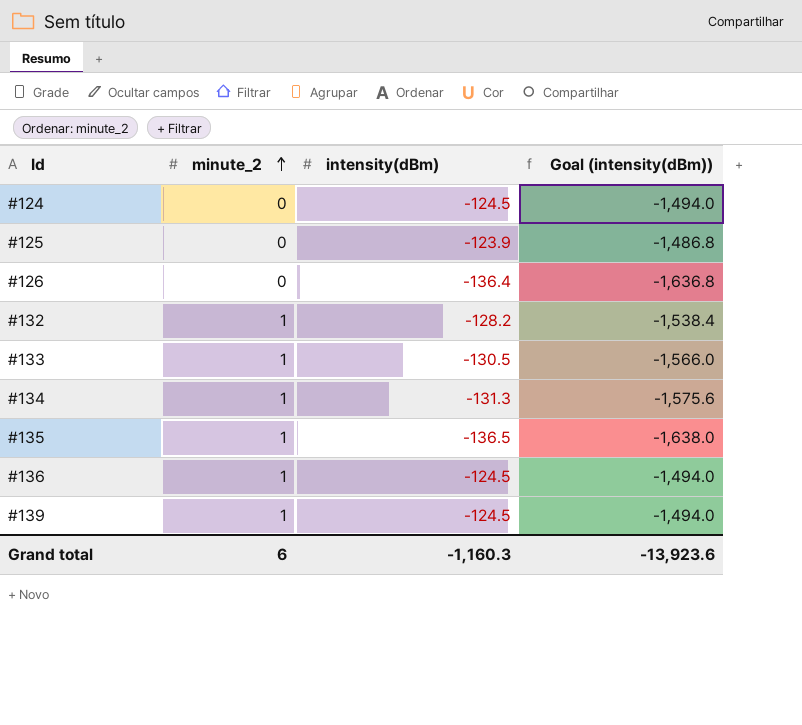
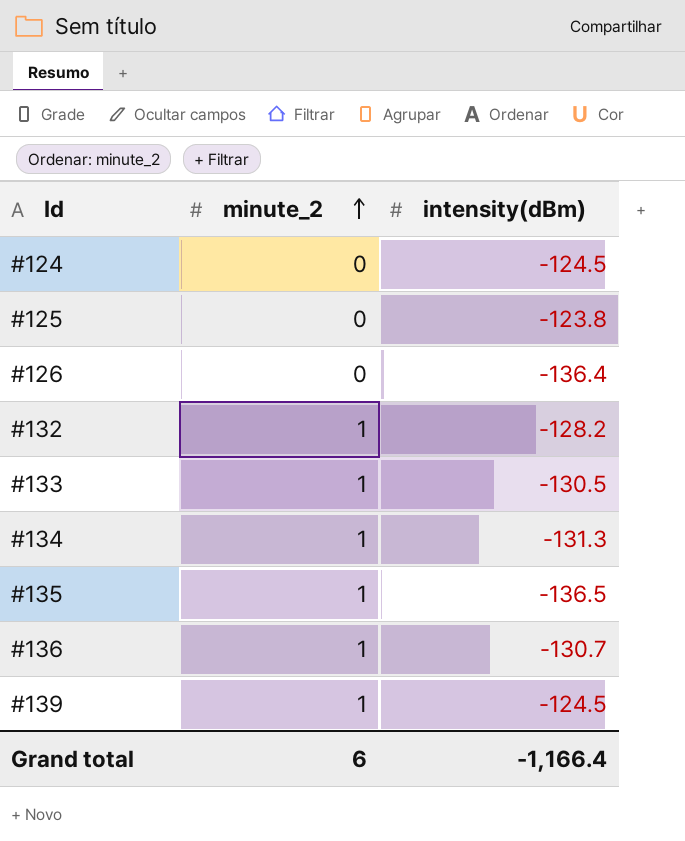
column Goal (intensity(dBm)) | formula: [intensity(dBm)] * 12 -> none
#125 | intensity(dBm): -123.9 -> -123.8
#136 | intensity(dBm): -124.5 -> -130.7
Grand total | intensity(dBm): -1,160.3 -> -1,166.4

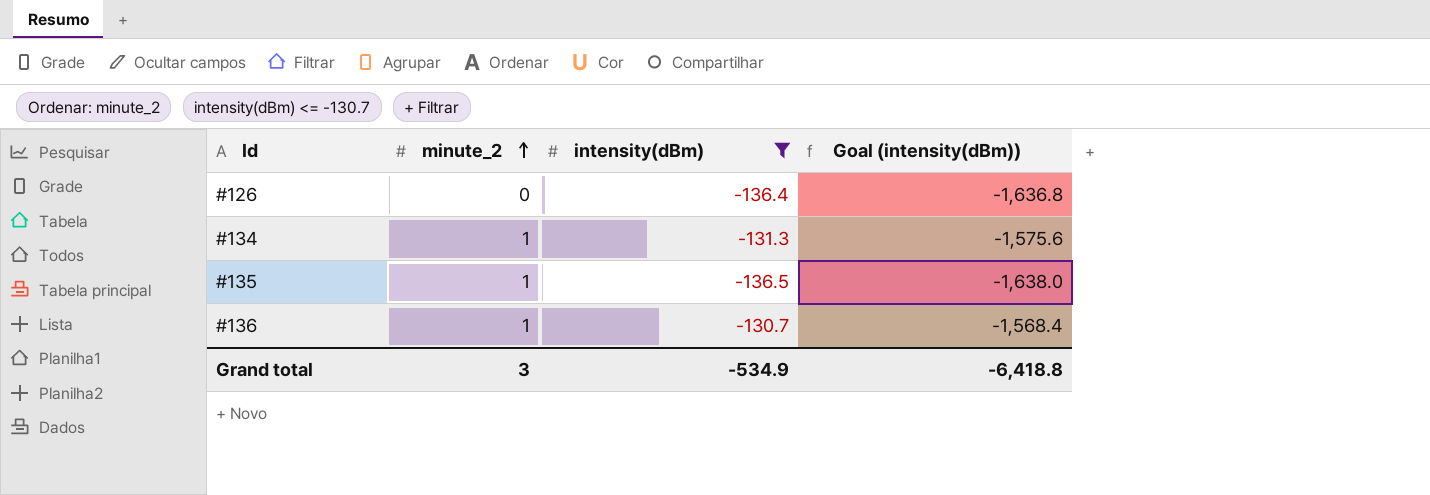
filter: none -> intensity(dBm) <= -130.7
column Goal (intensity(dBm)) | formula: none -> [intensity(dBm)] * 12
Grand total | minute_2: 6 -> 3
Grand total | intensity(dBm): -1,166.4 -> -534.9

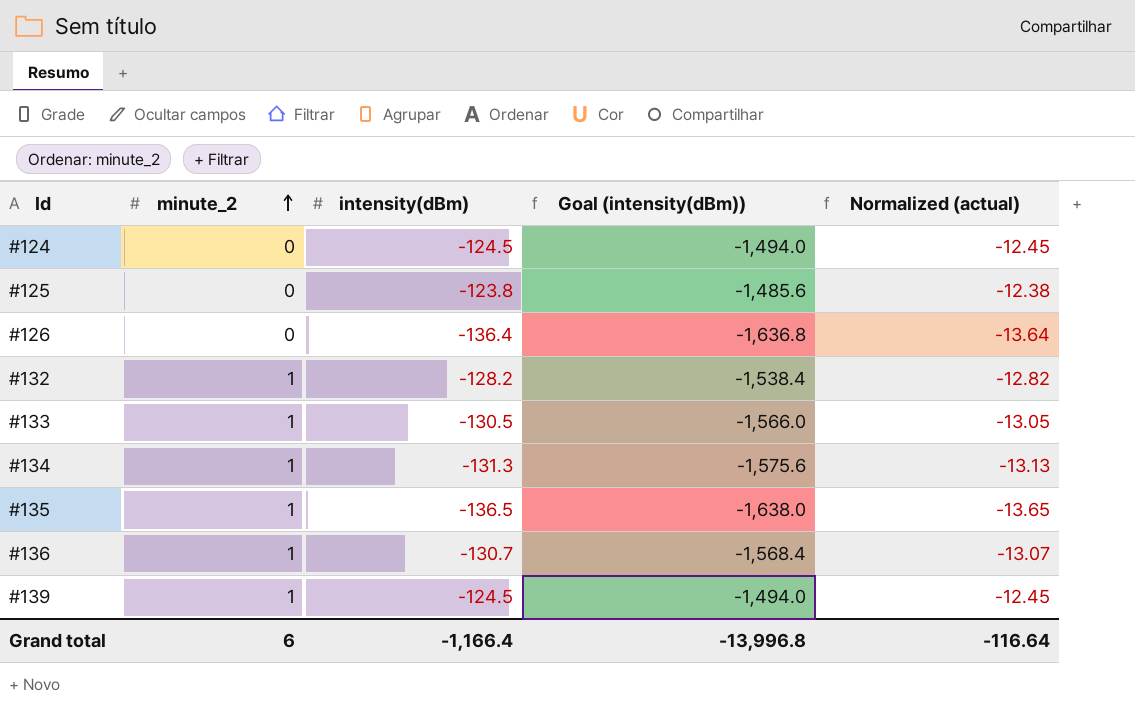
filter: intensity(dBm) <= -130.7 -> none
column Normalized (actual) | formula: none -> [intensity(dBm)] * 0.1
Grand total | minute_2: 3 -> 6
Grand total | intensity(dBm): -534.9 -> -1,166.4
Grand total | Goal (intensity(dBm)): -6,418.8 -> -13,996.8

